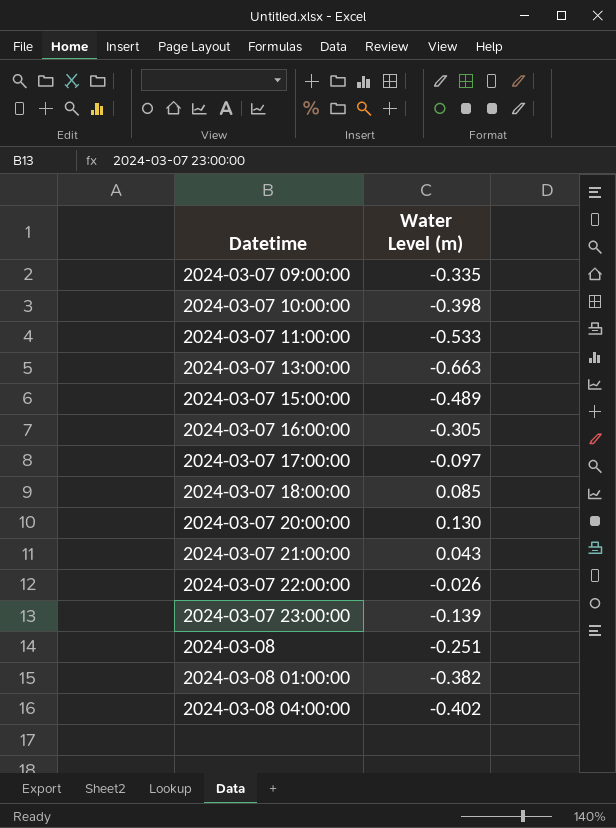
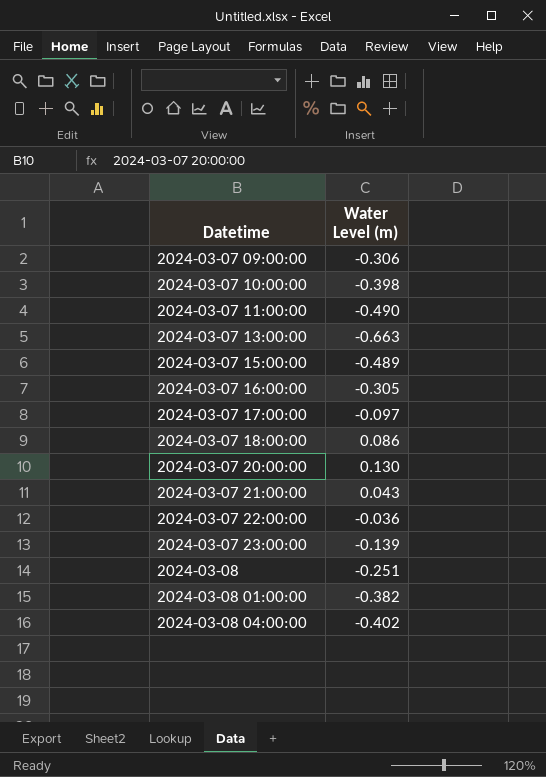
2024-03-07 09:00:00 | Water Level (m): -0.335 -> -0.306
2024-03-07 11:00:00 | Water Level (m): -0.533 -> -0.490
2024-03-07 18:00:00 | Water Level (m): 0.085 -> 0.086
2024-03-07 22:00:00 | Water Level (m): -0.026 -> -0.036

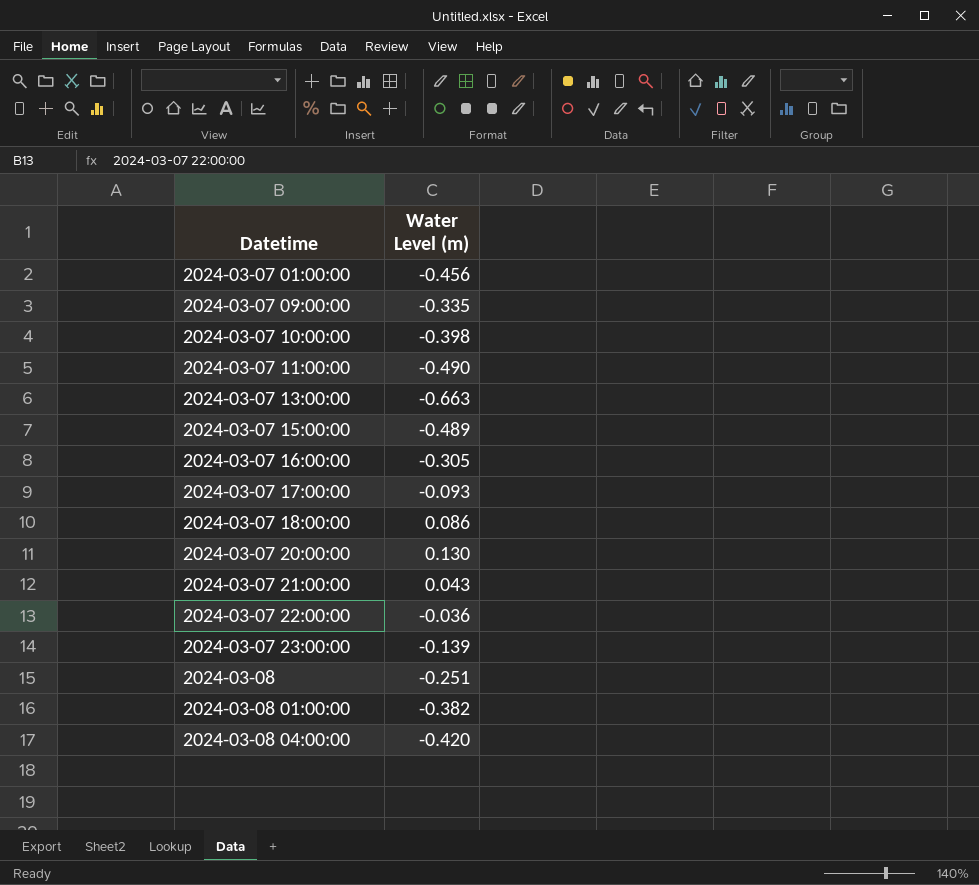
row 2024-03-07 01:00:00: none -> -0.456
2024-03-07 09:00:00 | Water Level (m): -0.306 -> -0.335
2024-03-07 17:00:00 | Water Level (m): -0.097 -> -0.093
2024-03-08 04:00:00 | Water Level (m): -0.402 -> -0.420

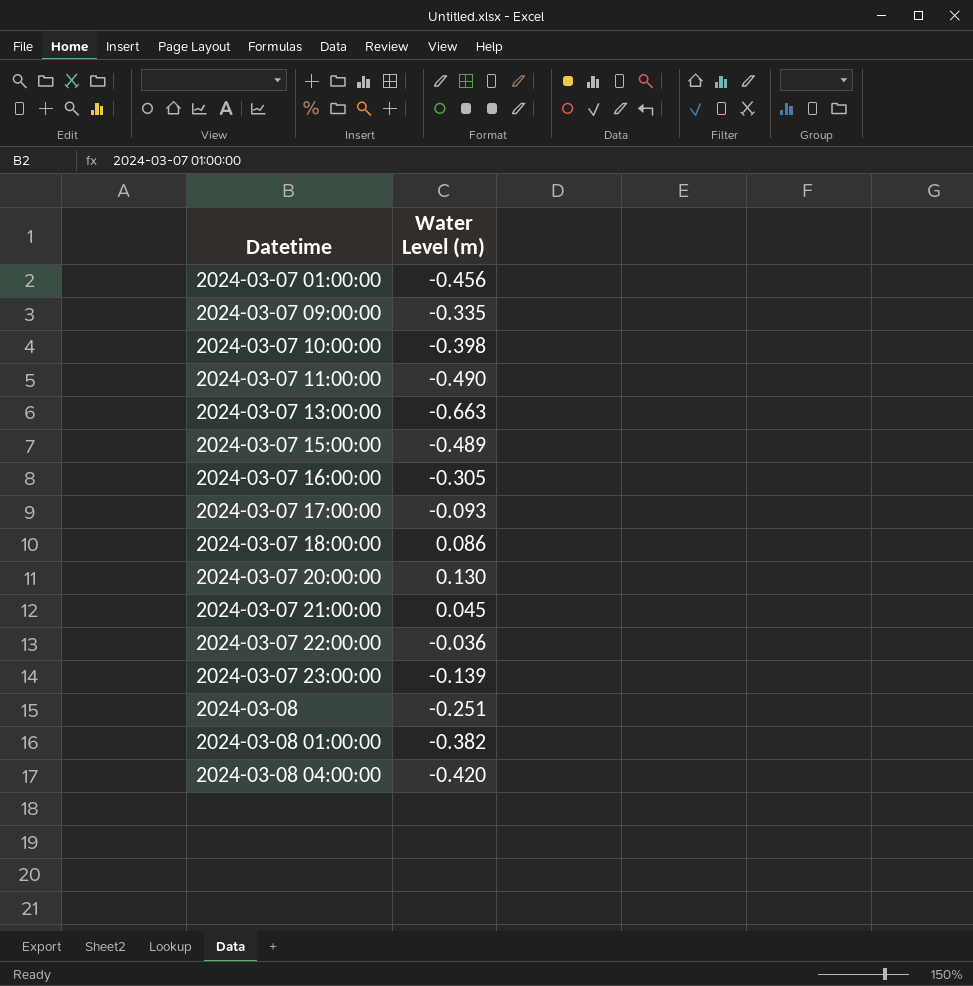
2024-03-07 21:00:00 | Water Level (m): 0.043 -> 0.045

